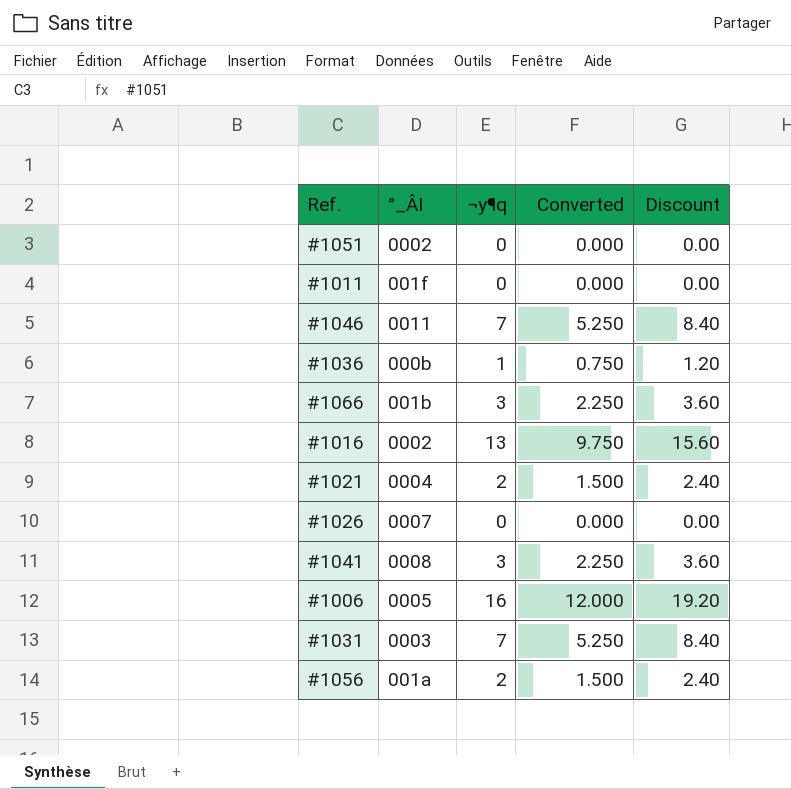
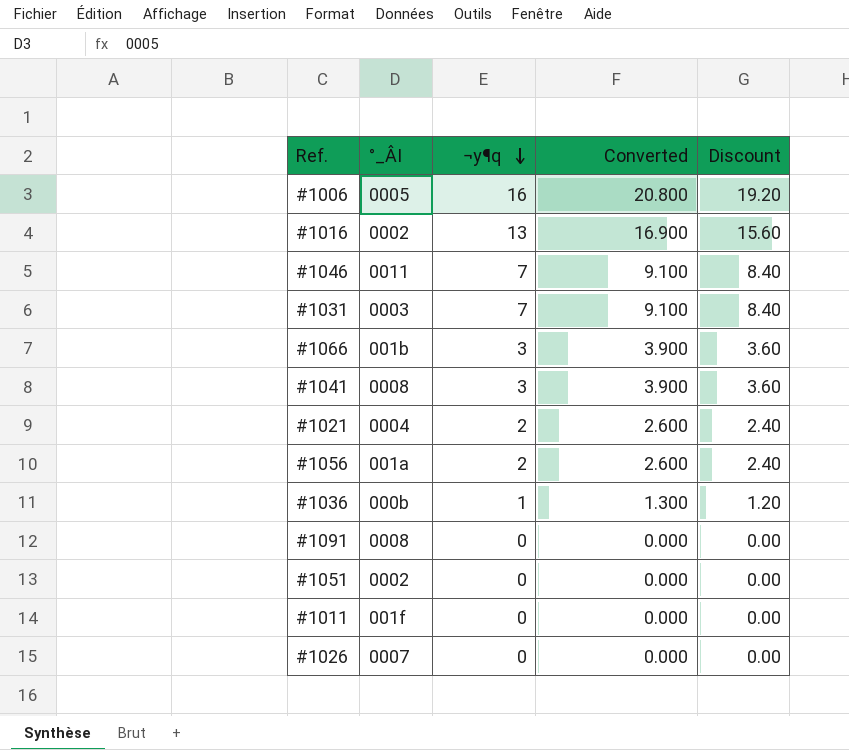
row order: none -> ¬y¶q descending
column Converted | formula: [¬y¶q] * 0.75 -> [¬y¶q] * 1.3
row #1091: none -> 0008 | 0 | 0.000 | 0.00

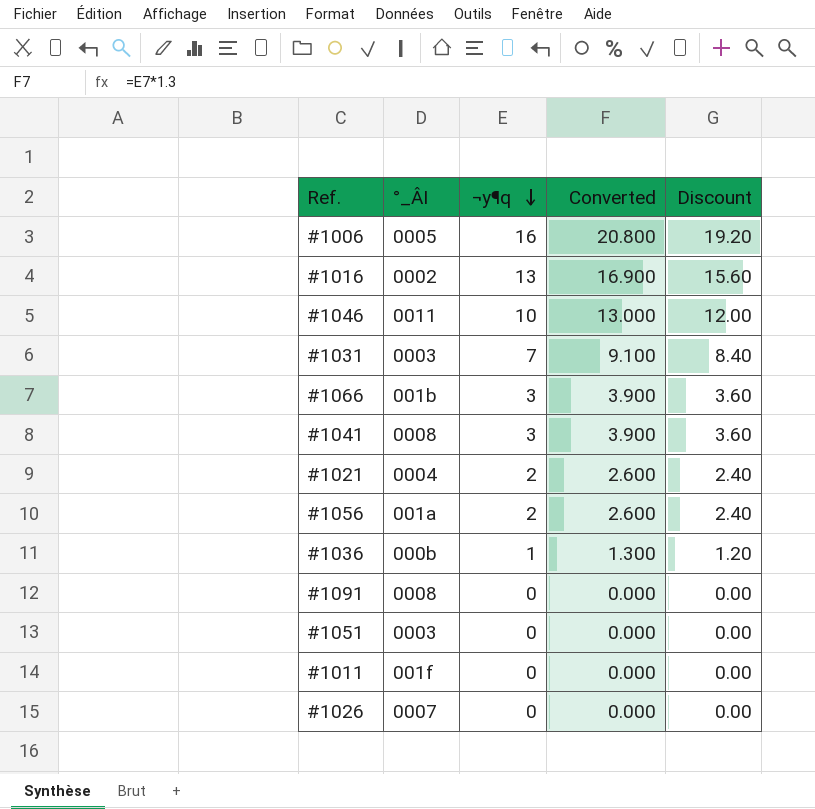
#1046 | ¬y¶q: 7 -> 10
#1046 | Converted: 9.100 -> 13.000
#1046 | Discount: 8.40 -> 12.00
#1051 | °_ÂI: 0002 -> 0003

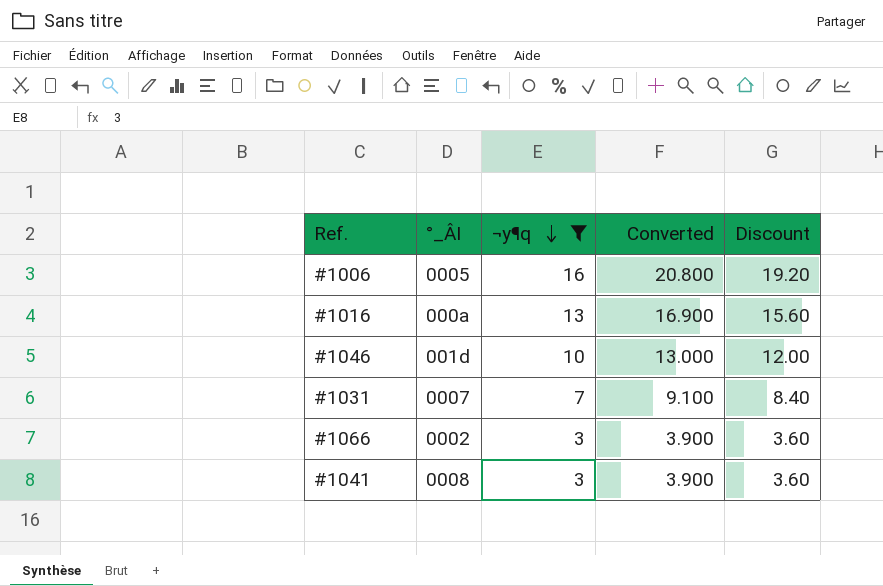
filter: none -> ¬y¶q >= 3
#1016 | °_ÂI: 0002 -> 000a
#1046 | °_ÂI: 0011 -> 001d
#1031 | °_ÂI: 0003 -> 0007
#1066 | °_ÂI: 001b -> 0002

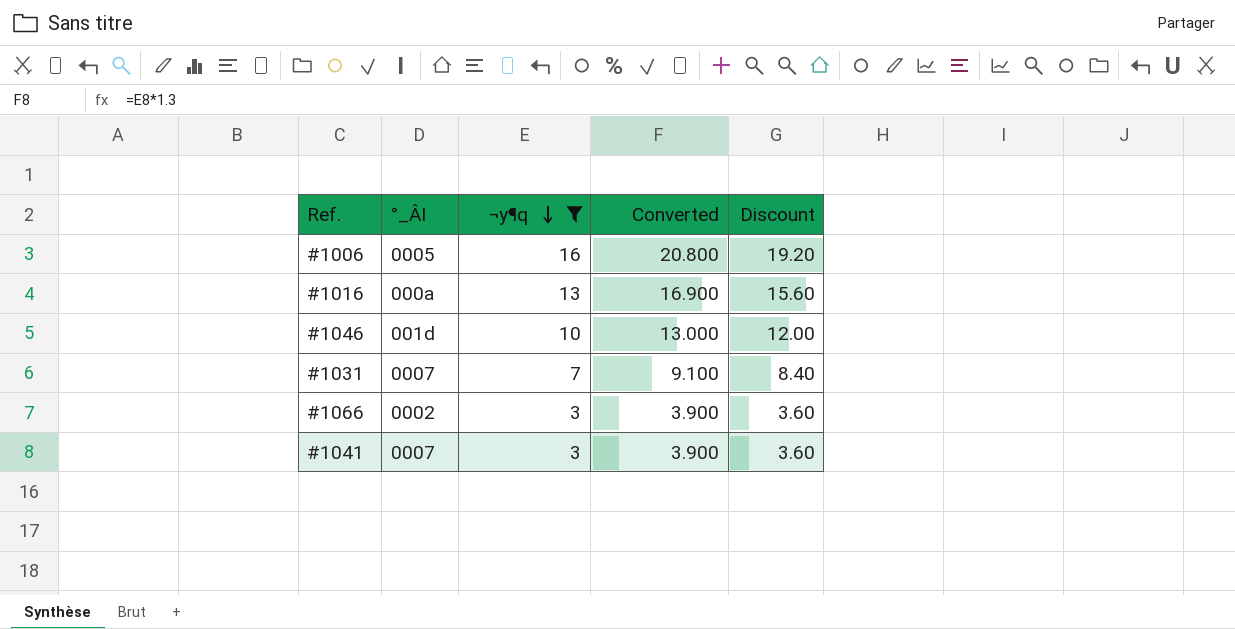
#1041 | °_ÂI: 0008 -> 0007

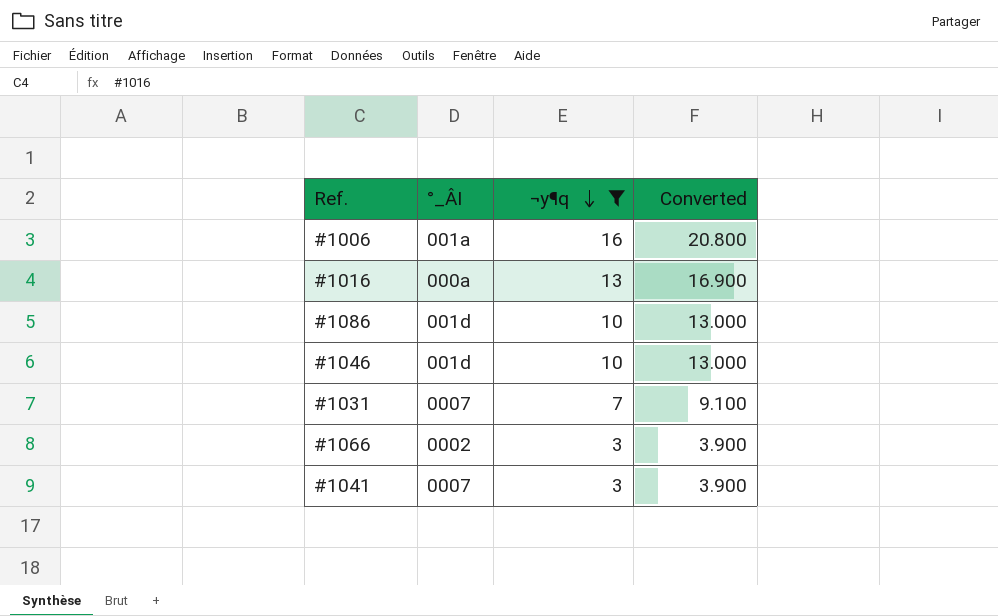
column Discount | formula: [¬y¶q] * 1.2 -> none
#1006 | °_ÂI: 0005 -> 001a
row #1086: none -> 001d | 10 | 13.000

